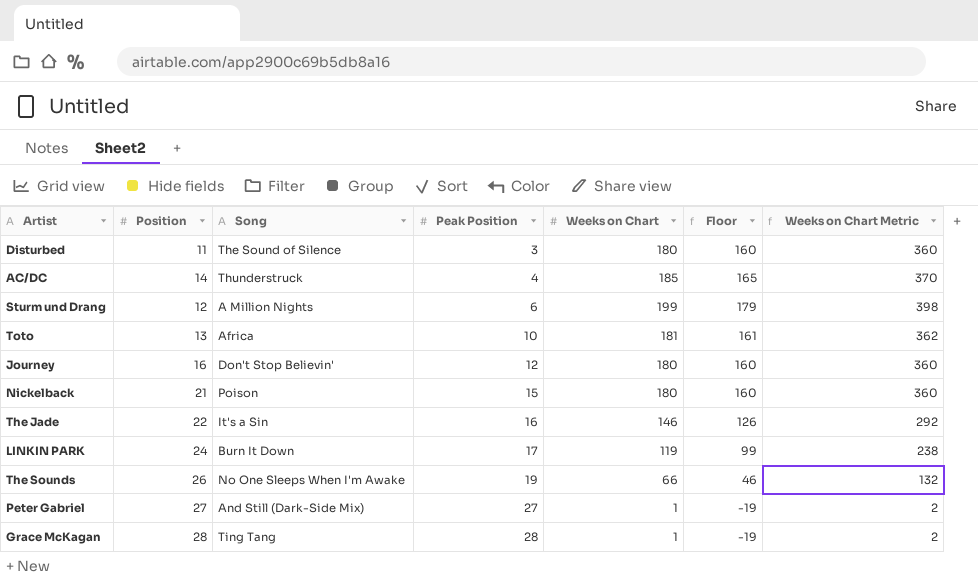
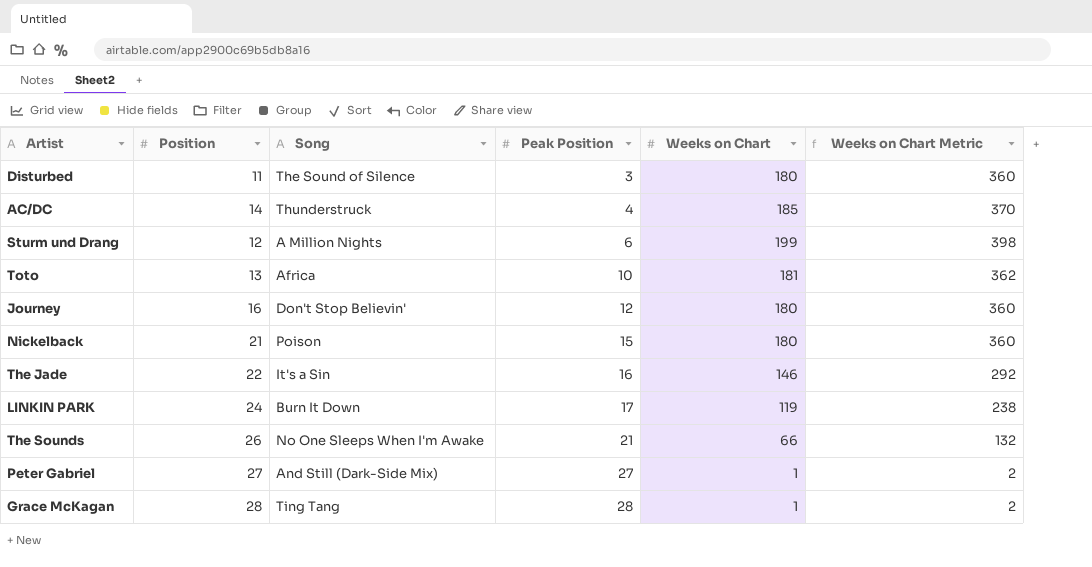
column Floor | formula: [Weeks on Chart] - 20 -> none
The Sounds | Peak Position: 19 -> 21

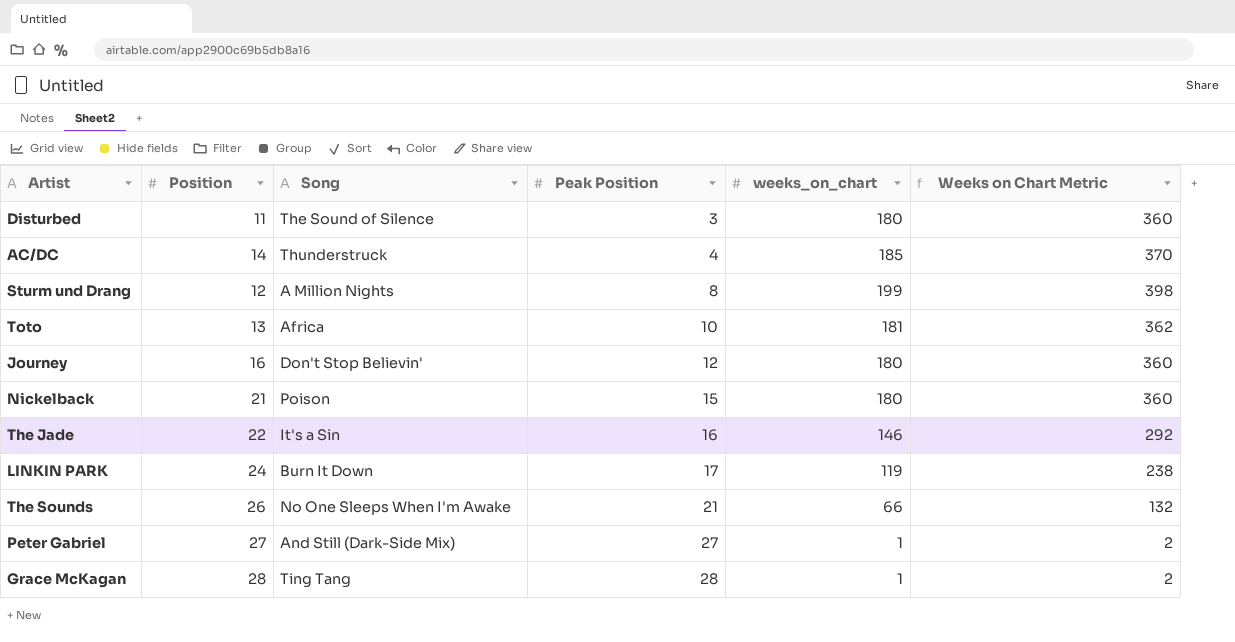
column name: Weeks on Chart -> weeks_on_chart
Sturm und Drang | Peak Position: 6 -> 8

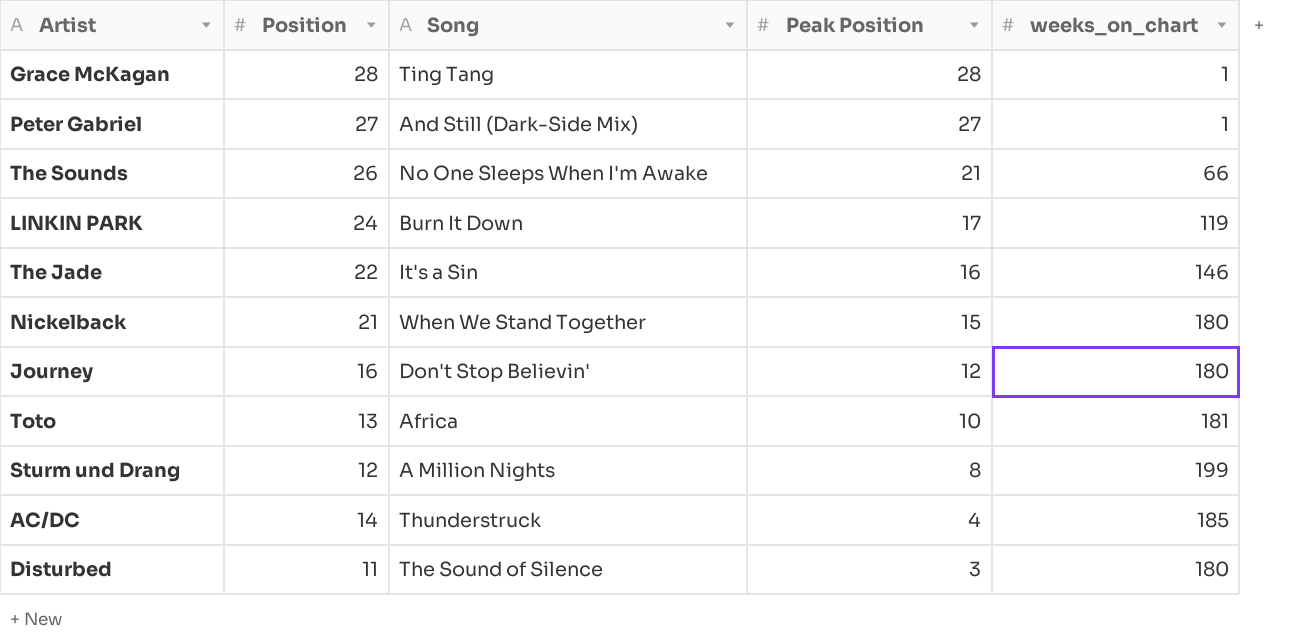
row order: Peak Position ascending -> Peak Position descending
column Weeks on Chart Metric | formula: [weeks_on_chart] * 2 -> none
Nickelback | Song: Poison -> When We Stand Together

